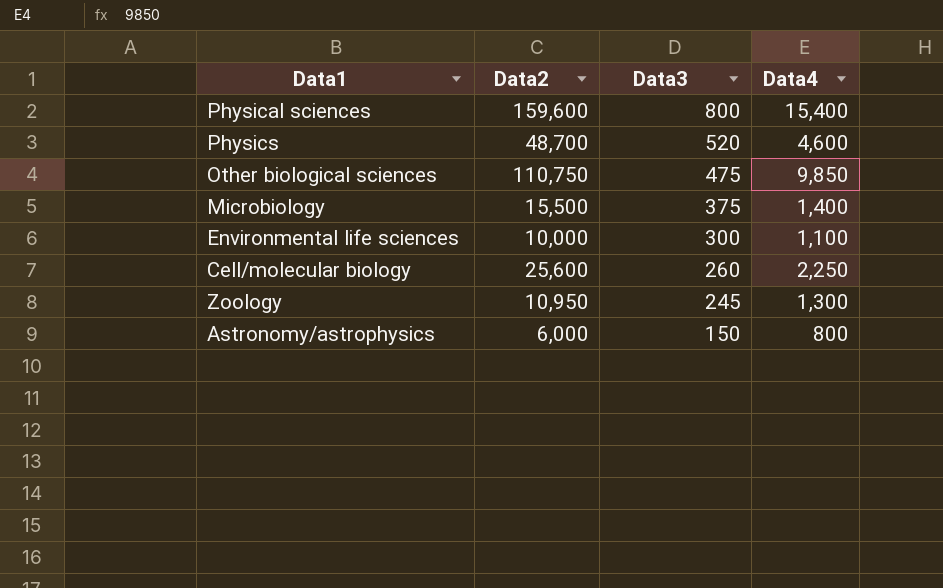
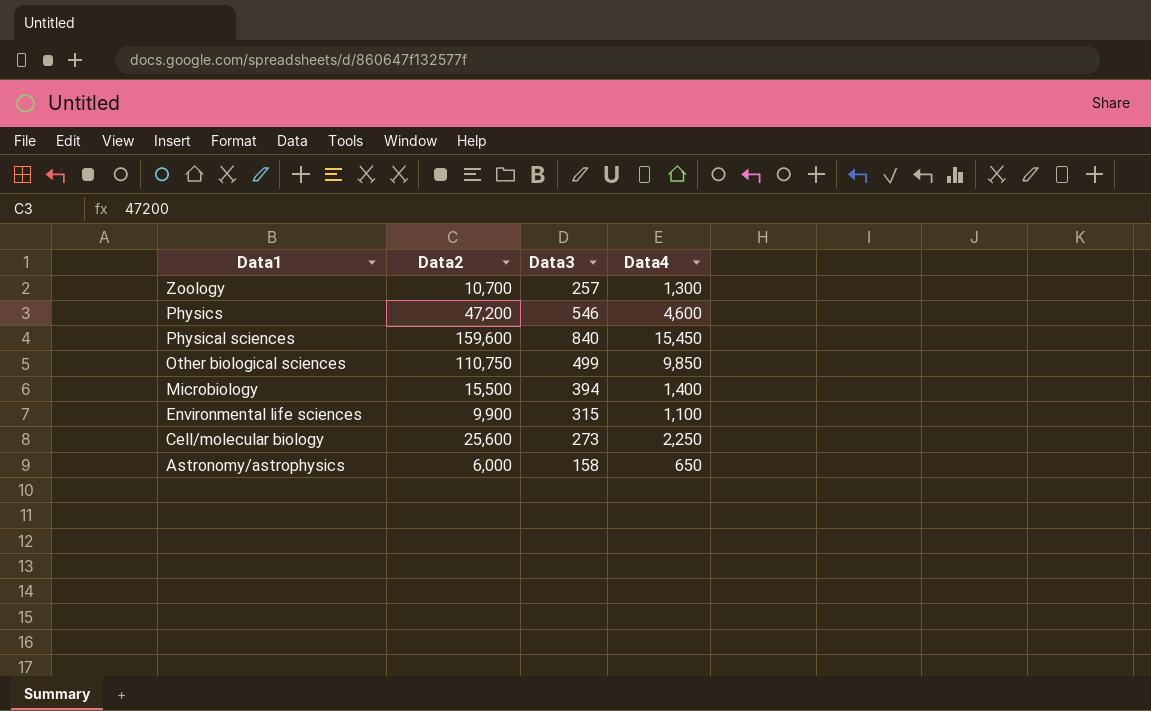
row order: Data3 descending -> Data1 descending
Zoology | Data2: 10,950 -> 10,700
Zoology | Data3: 245 -> 257
Physics | Data2: 48,700 -> 47,200
Physics | Data3: 520 -> 546
Physical sciences | Data3: 800 -> 840
Physical sciences | Data4: 15,400 -> 15,450
Other biological sciences | Data3: 475 -> 499
Microbiology | Data3: 375 -> 394
Environmental life sciences | Data2: 10,000 -> 9,900
Environmental life sciences | Data3: 300 -> 315
Cell/molecular biology | Data3: 260 -> 273
Astronomy/astrophysics | Data3: 150 -> 158
Astronomy/astrophysics | Data4: 800 -> 650

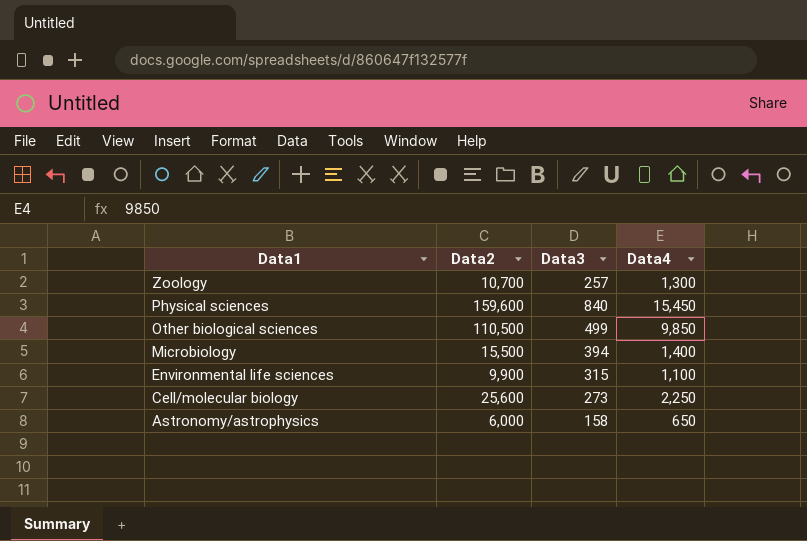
row Physics: 47,200 | 546 | 4,600 -> none
Other biological sciences | Data2: 110,750 -> 110,500

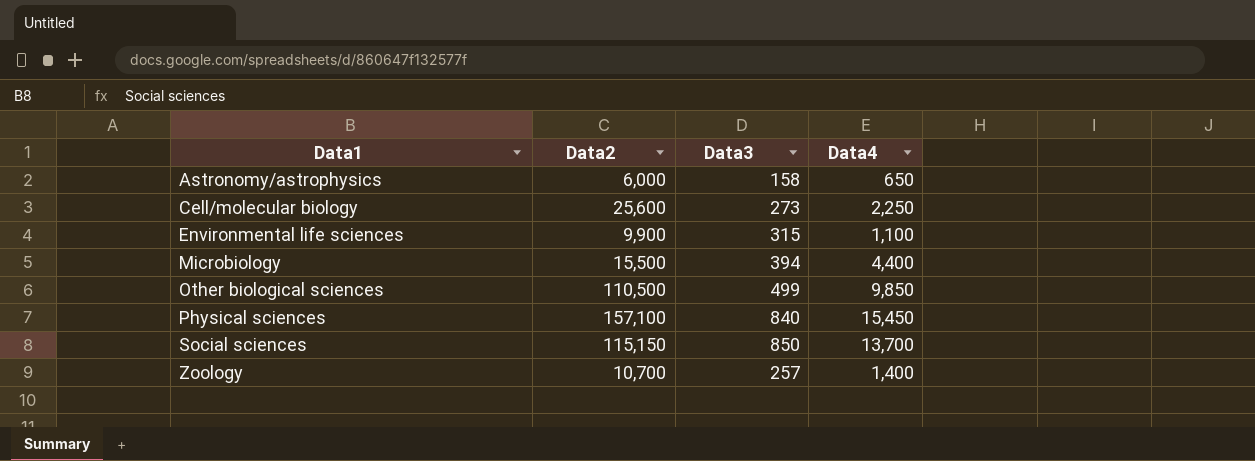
row order: Data1 descending -> Data1 ascending
Microbiology | Data4: 1,400 -> 4,400
Physical sciences | Data2: 159,600 -> 157,100
row Social sciences: none -> 115,150 | 850 | 13,700
Zoology | Data4: 1,300 -> 1,400

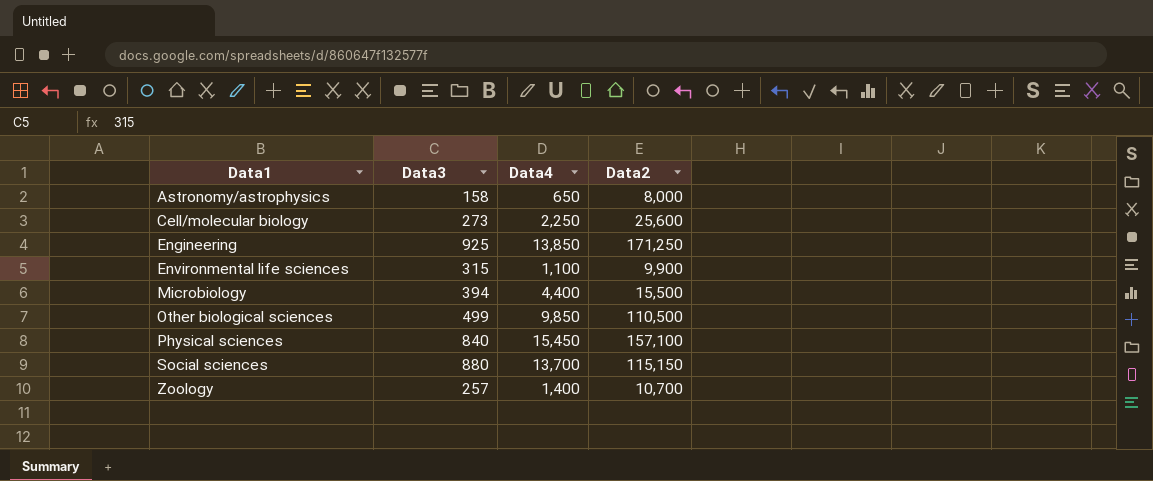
column Data2 | position: 2 -> 4
Astronomy/astrophysics | Data2: 6,000 -> 8,000
row Engineering: none -> 925 | 13,850 | 171,250
Social sciences | Data3: 850 -> 880

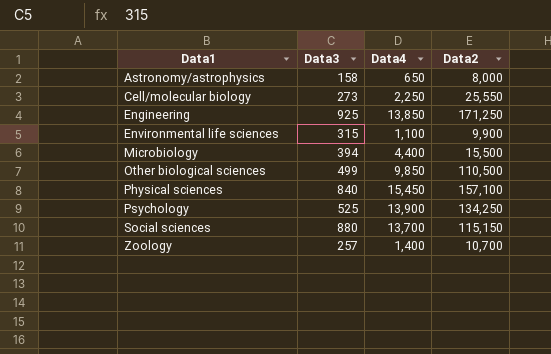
Cell/molecular biology | Data2: 25,600 -> 25,550
row Psychology: none -> 525 | 13,900 | 134,250

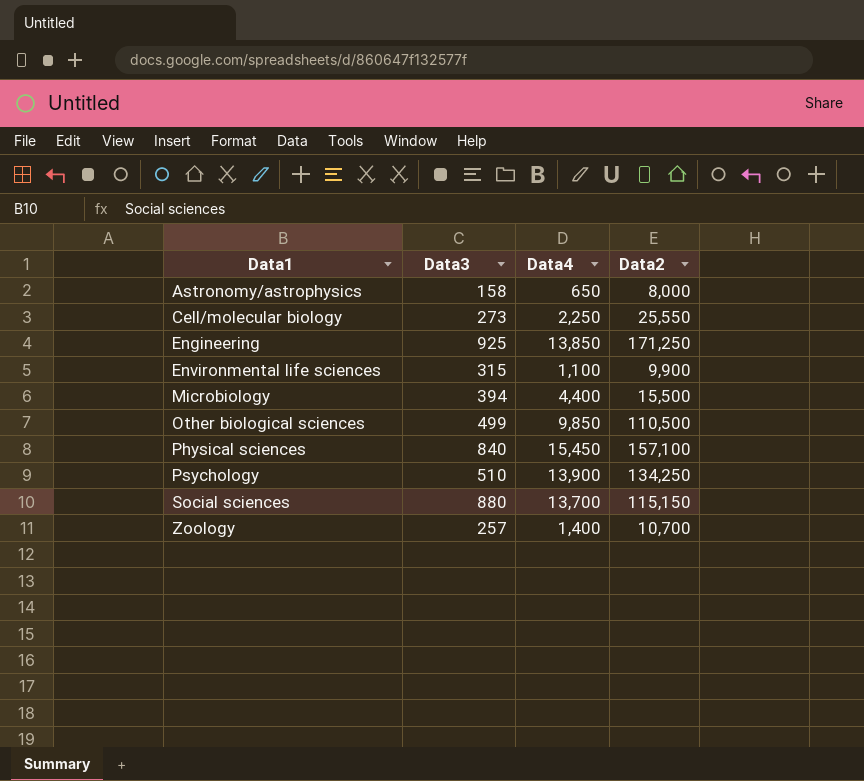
Psychology | Data3: 525 -> 510

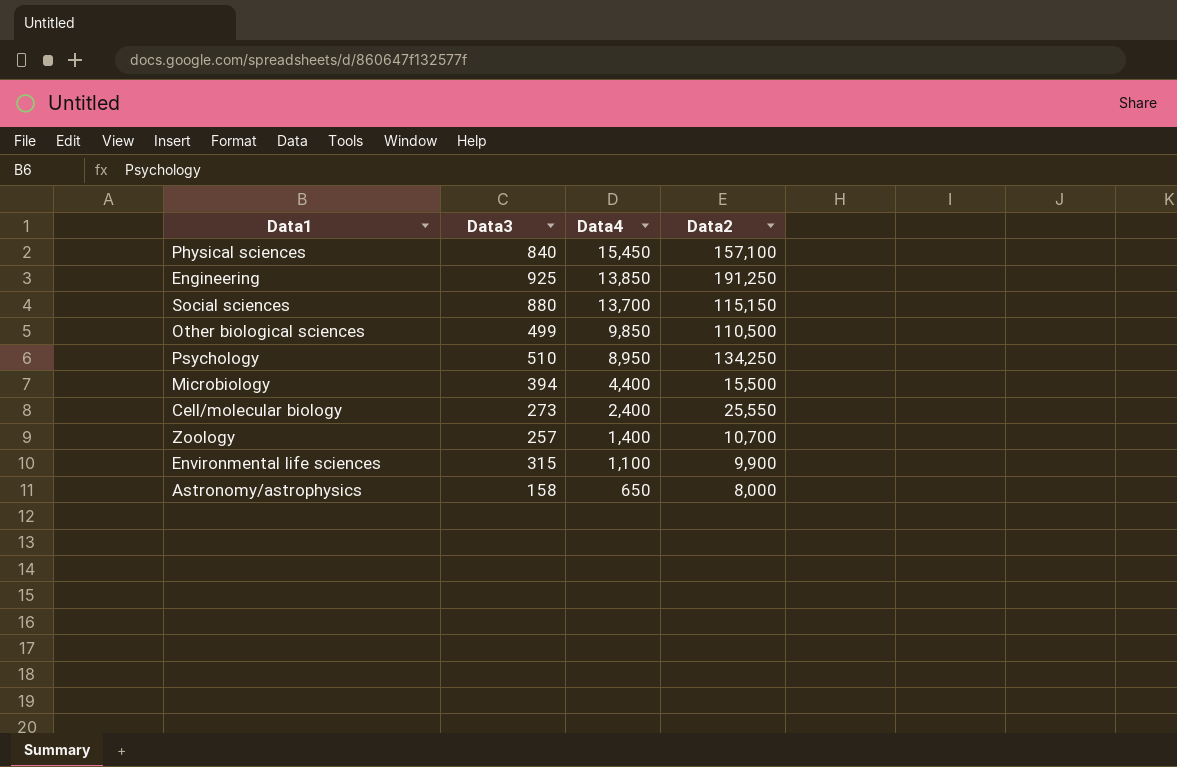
row order: Data1 ascending -> Data4 descending
Engineering | Data2: 171,250 -> 191,250
Psychology | Data4: 13,900 -> 8,950
Cell/molecular biology | Data4: 2,250 -> 2,400

